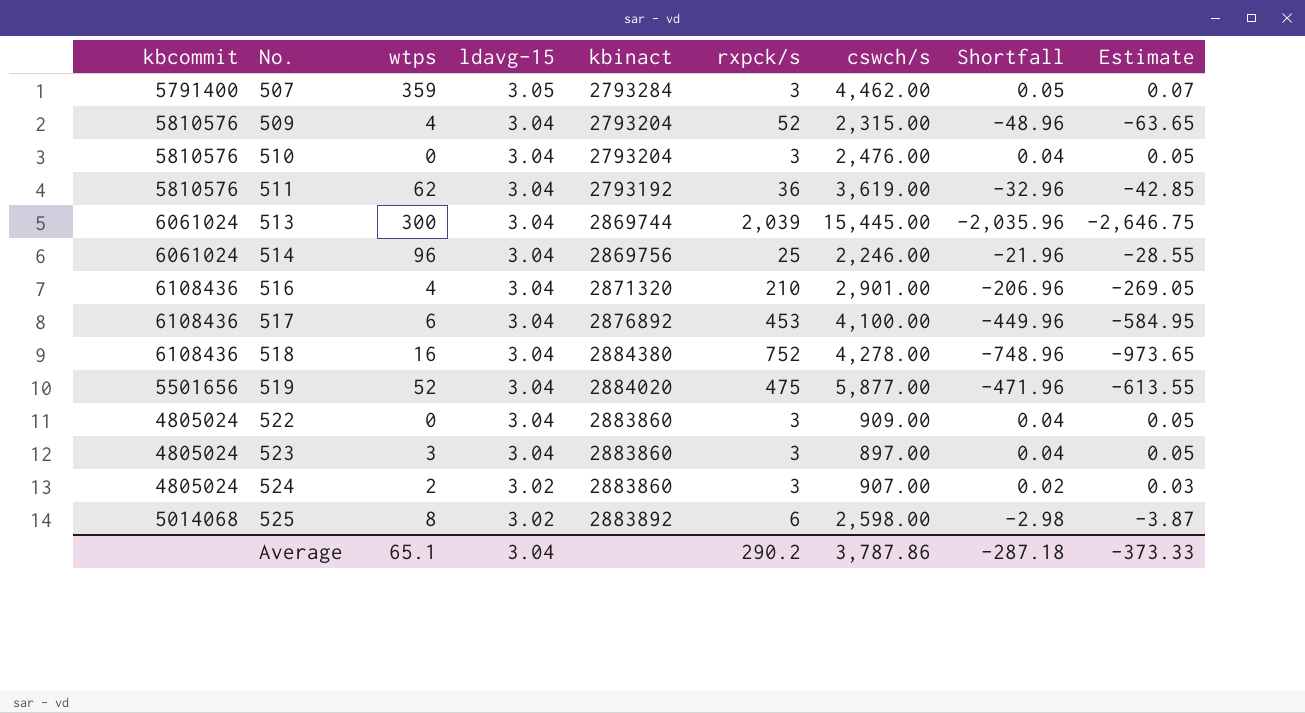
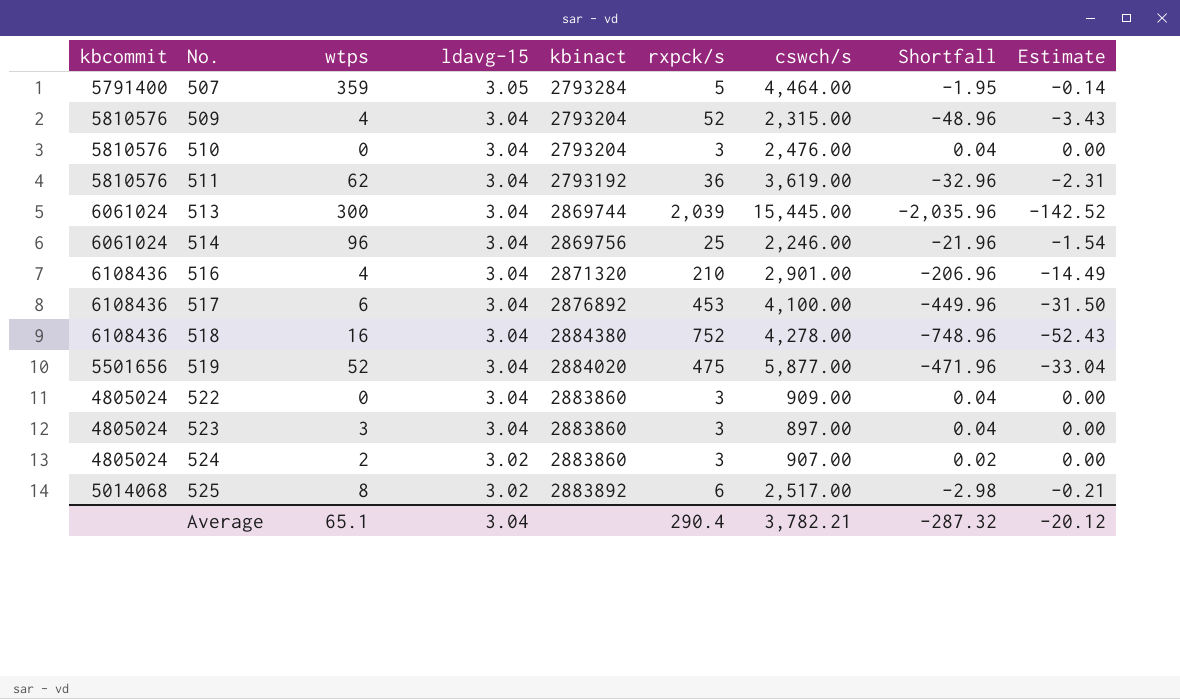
column Estimate | formula: [Shortfall] * 1.3 -> [Shortfall] * 0.07
507 | rxpck/s: 3 -> 5
507 | cswch/s: 4,462.00 -> 4,464.00
507 | Shortfall: 0.05 -> -1.95
525 | cswch/s: 2,598.00 -> 2,517.00
Average | rxpck/s: 290.2 -> 290.4
Average | cswch/s: 3,787.86 -> 3,782.21
Average | Shortfall: -287.18 -> -287.32
Average | Estimate: -373.33 -> -20.12

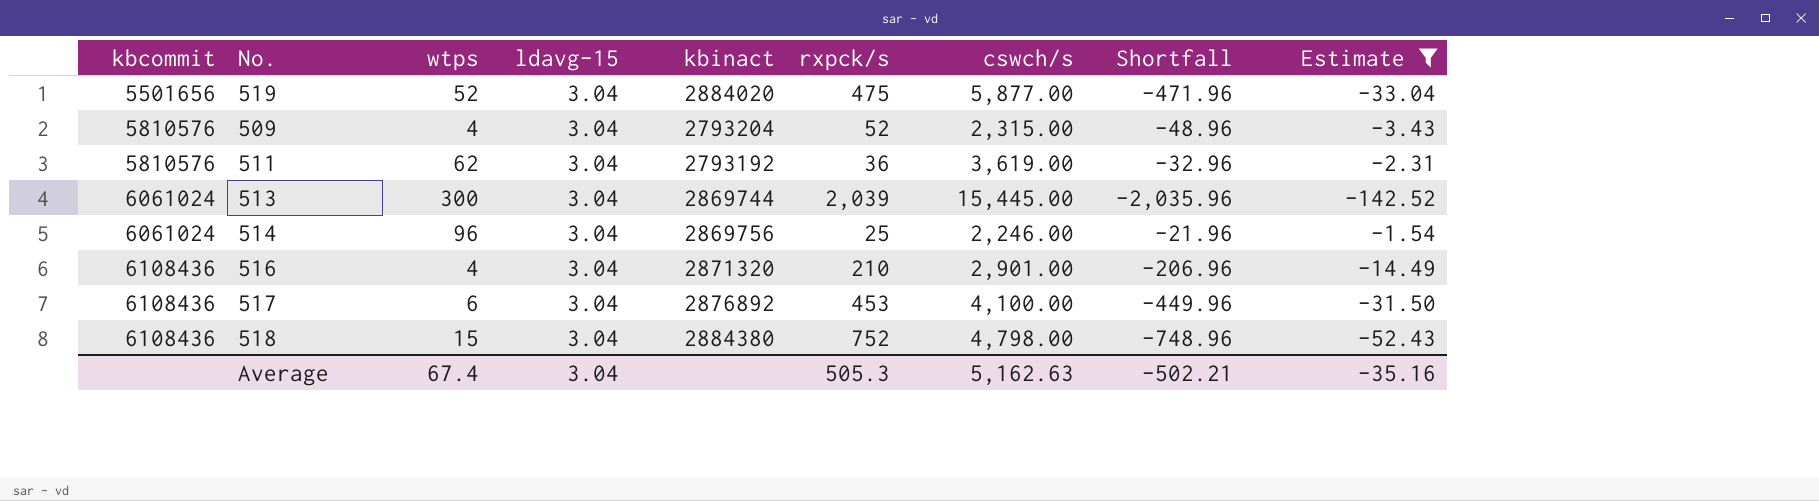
filter: none -> Estimate <= -1.54
row order: No. ascending -> kbcommit ascending
518 | wtps: 16 -> 15
518 | cswch/s: 4,278.00 -> 4,798.00
Average | wtps: 65.1 -> 67.4
Average | rxpck/s: 290.4 -> 505.3
Average | cswch/s: 3,782.21 -> 5,162.63
Average | Shortfall: -287.32 -> -502.21
Average | Estimate: -20.12 -> -35.16

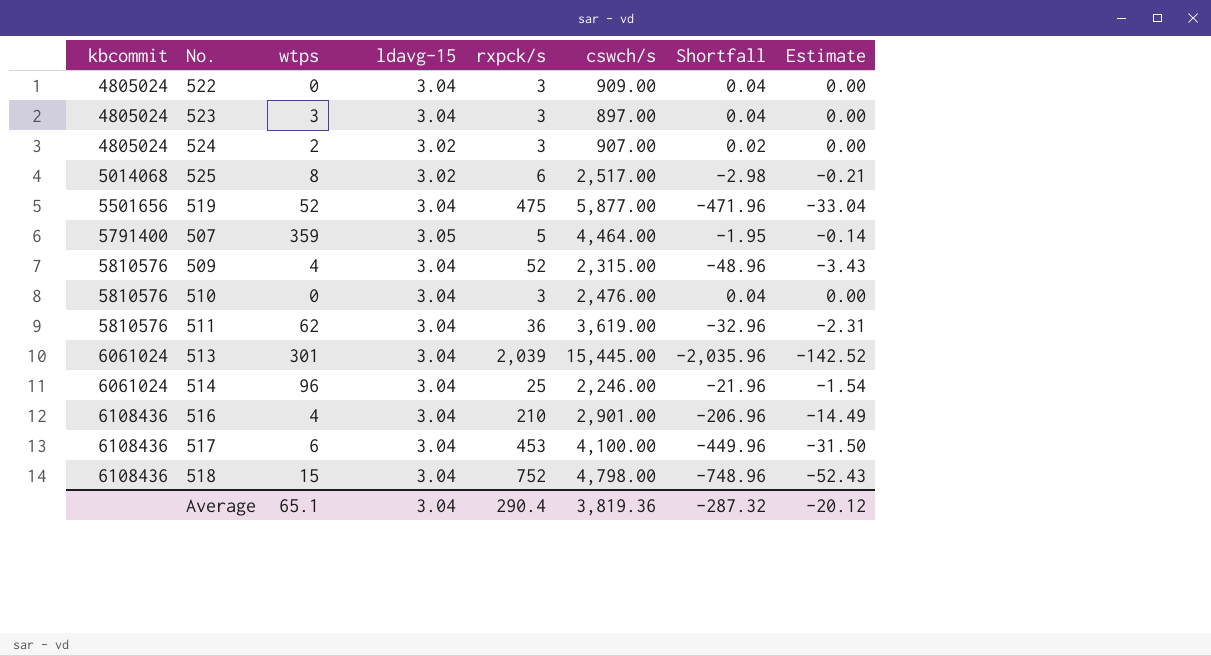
filter: Estimate <= -1.54 -> none
column kbinact | position: 5 -> none
513 | wtps: 300 -> 301
Average | wtps: 67.4 -> 65.1
Average | rxpck/s: 505.3 -> 290.4
Average | cswch/s: 5,162.63 -> 3,819.36
Average | Shortfall: -502.21 -> -287.32
Average | Estimate: -35.16 -> -20.12

